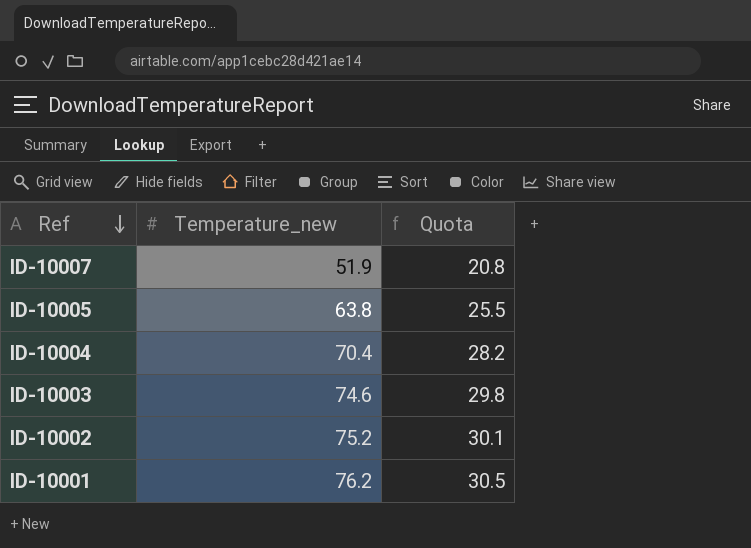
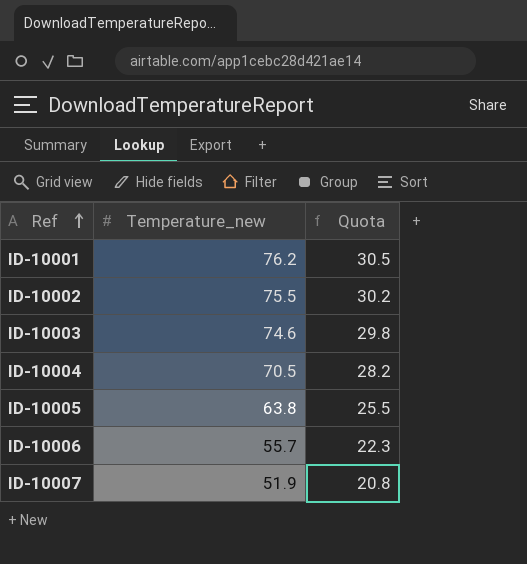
row order: Ref descending -> Ref ascending
ID-10002 | Temperature_new: 75.2 -> 75.5
ID-10002 | Quota: 30.1 -> 30.2
ID-10004 | Temperature_new: 70.4 -> 70.5
row ID-10006: none -> 55.7 | 22.3

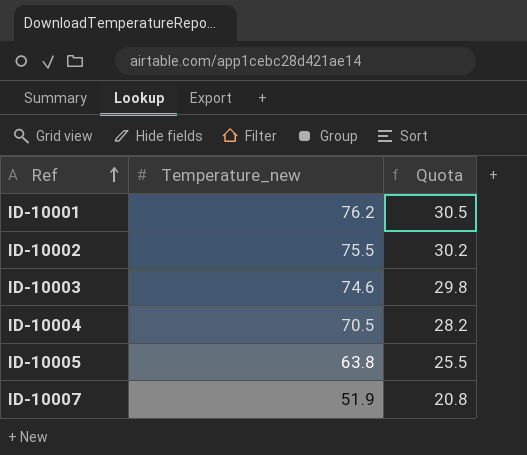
row ID-10006: 55.7 | 22.3 -> none

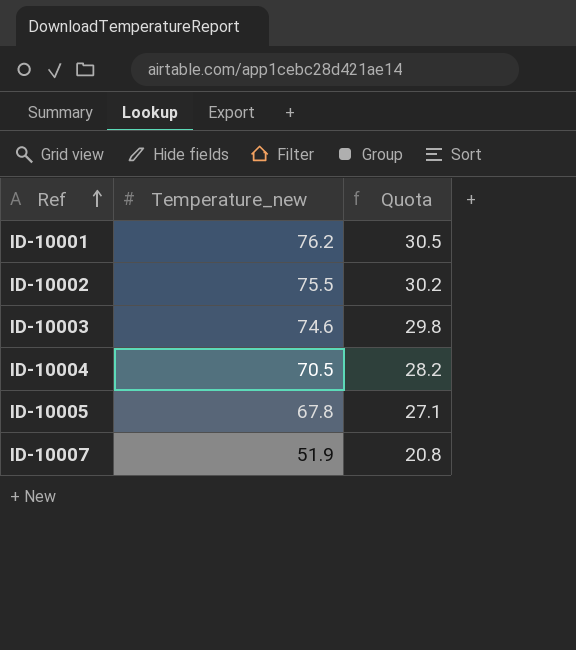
ID-10005 | Temperature_new: 63.8 -> 67.8
ID-10005 | Quota: 25.5 -> 27.1

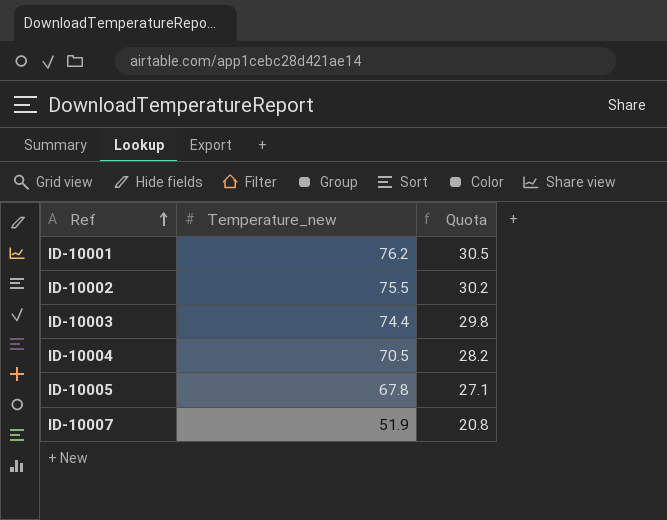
ID-10003 | Temperature_new: 74.6 -> 74.4

